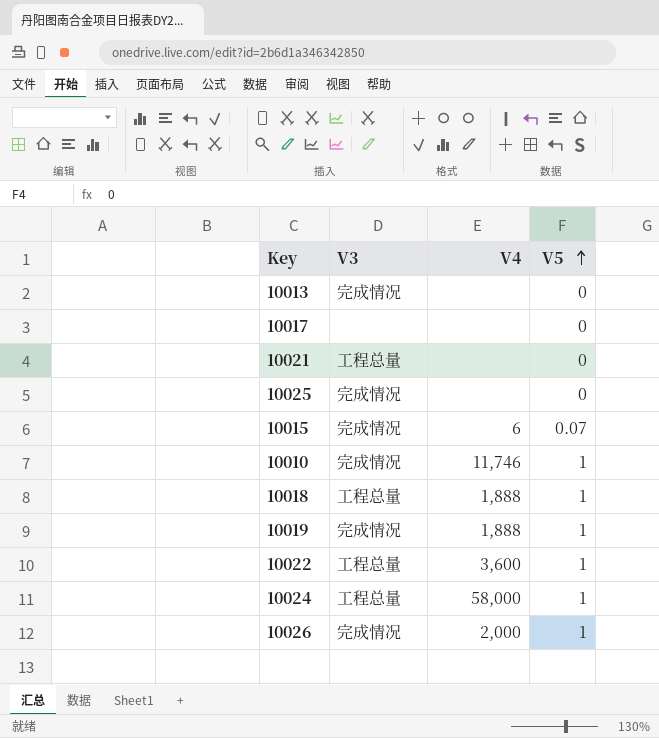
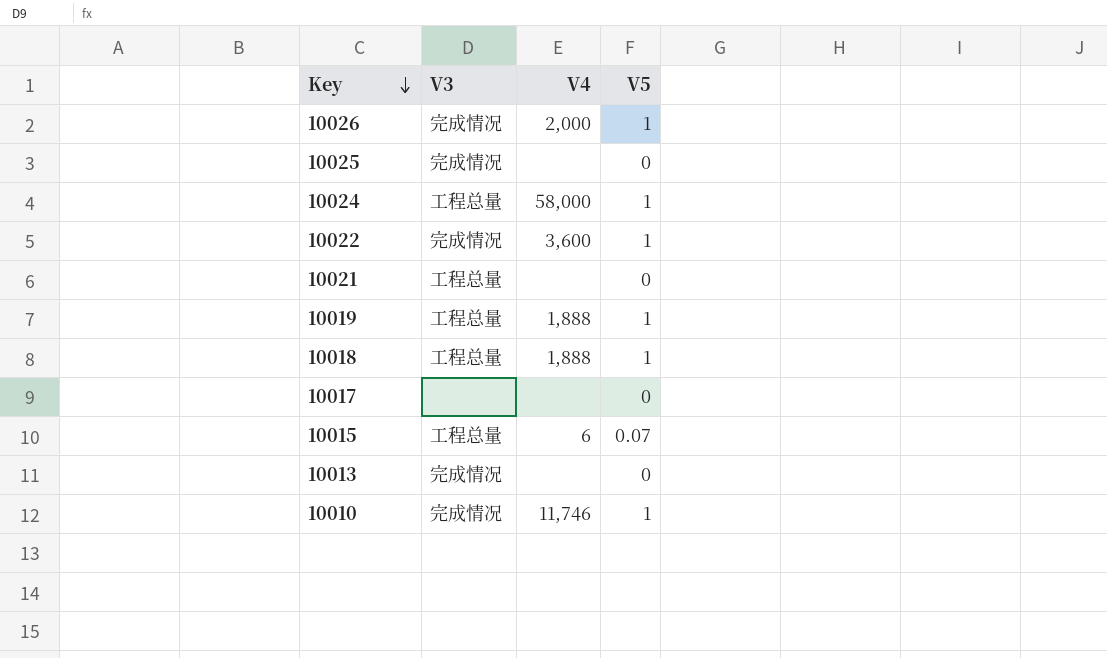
row order: V5 ascending -> Key descending
10022 | V3: 工程总量 -> 完成情况
10019 | V3: 完成情况 -> 工程总量
10015 | V3: 完成情况 -> 工程总量

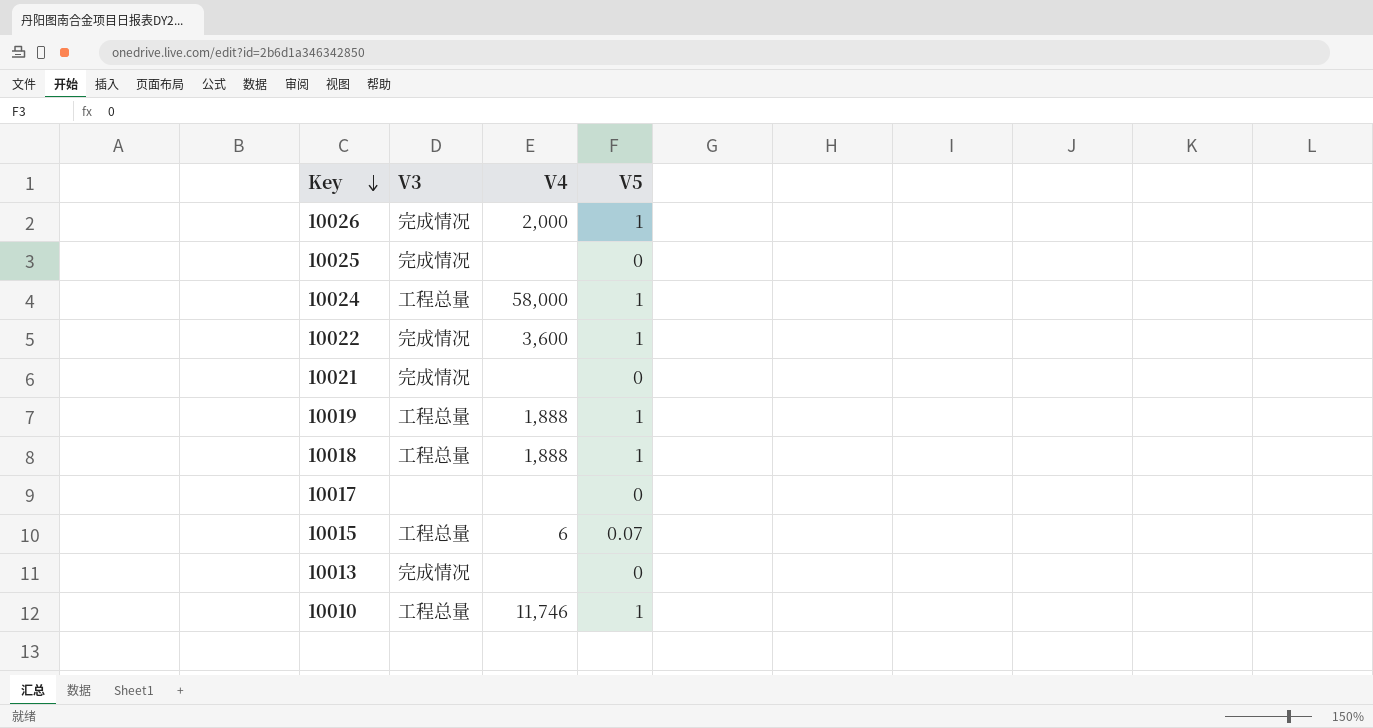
10021 | V3: 工程总量 -> 完成情况
10010 | V3: 完成情况 -> 工程总量

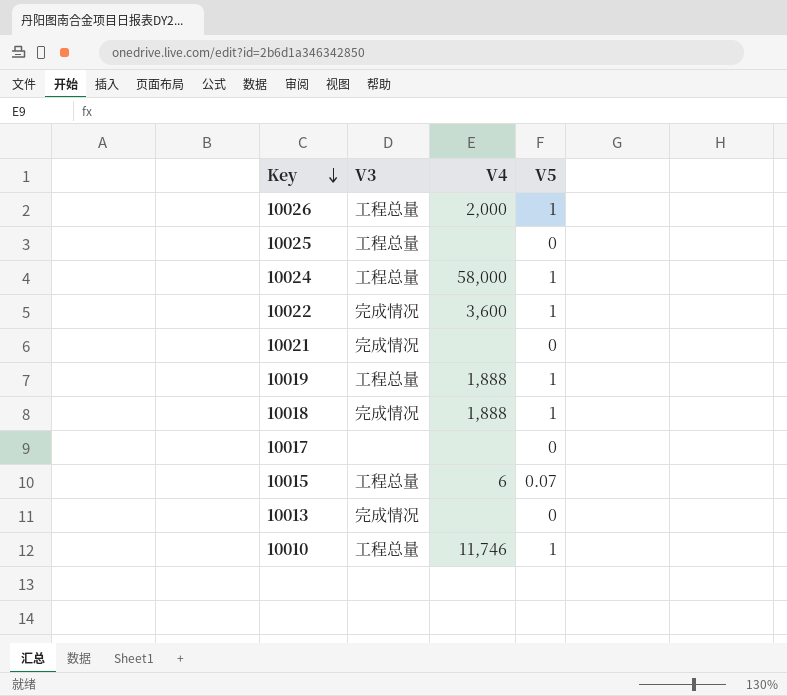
10026 | V3: 完成情况 -> 工程总量
10025 | V3: 完成情况 -> 工程总量
10018 | V3: 工程总量 -> 完成情况

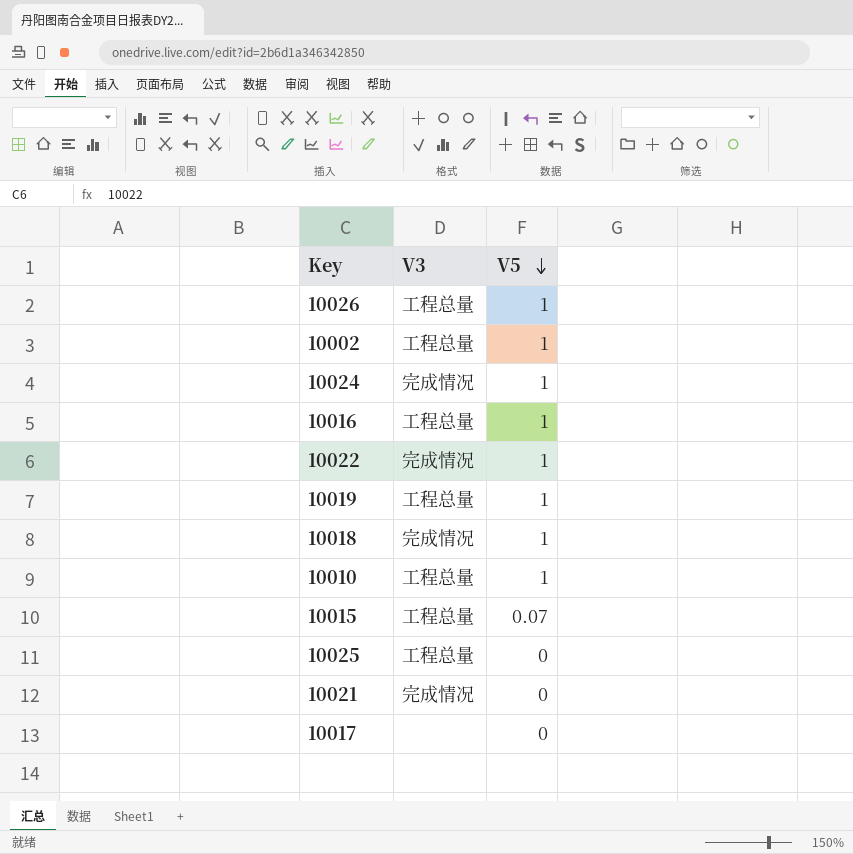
row order: Key descending -> V5 descending
column V4 | position: 3 -> none
row 10013: 完成情况 | none | 0 -> none
row 10002: none -> 工程总量 | 1
10024 | V3: 工程总量 -> 完成情况
row 10016: none -> 工程总量 | 1

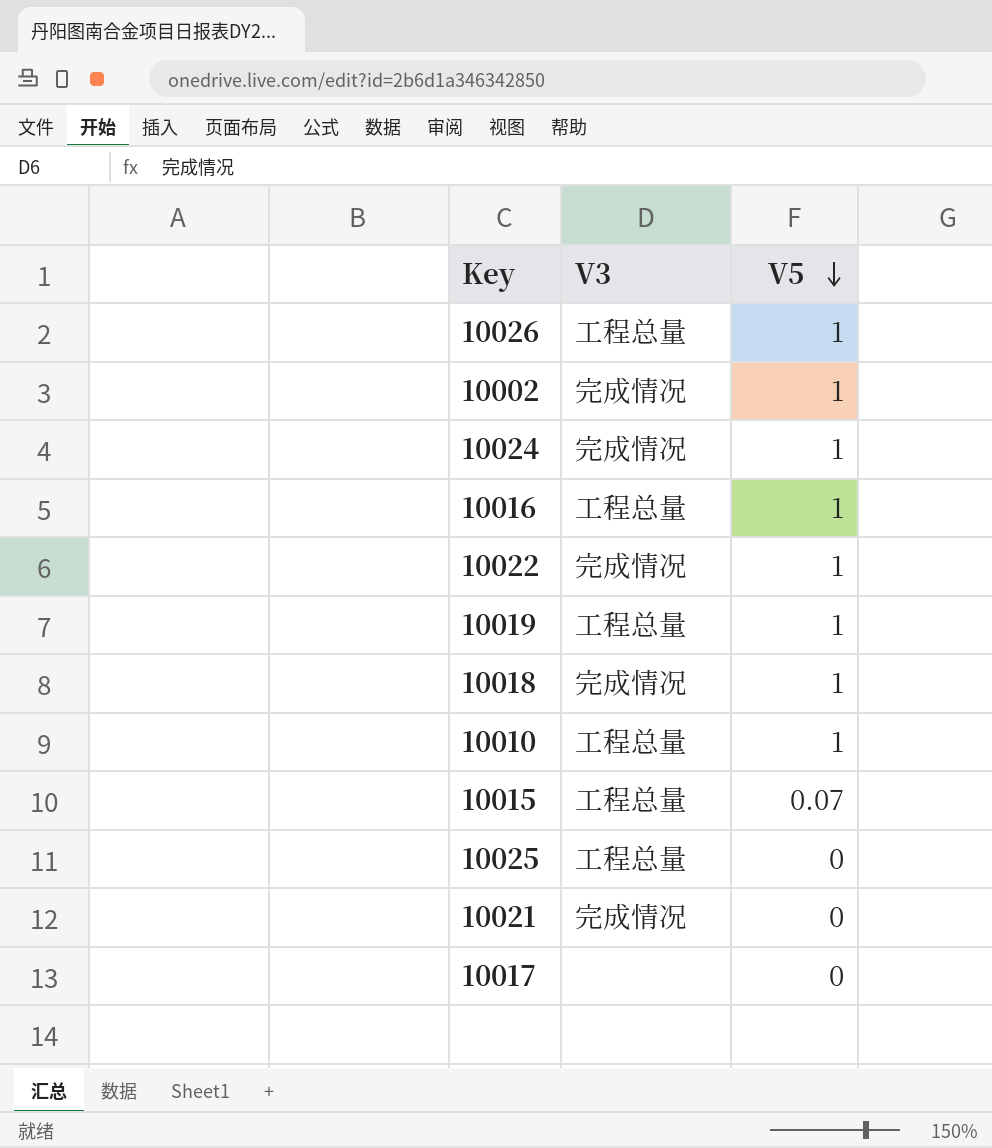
10002 | V3: 工程总量 -> 完成情况

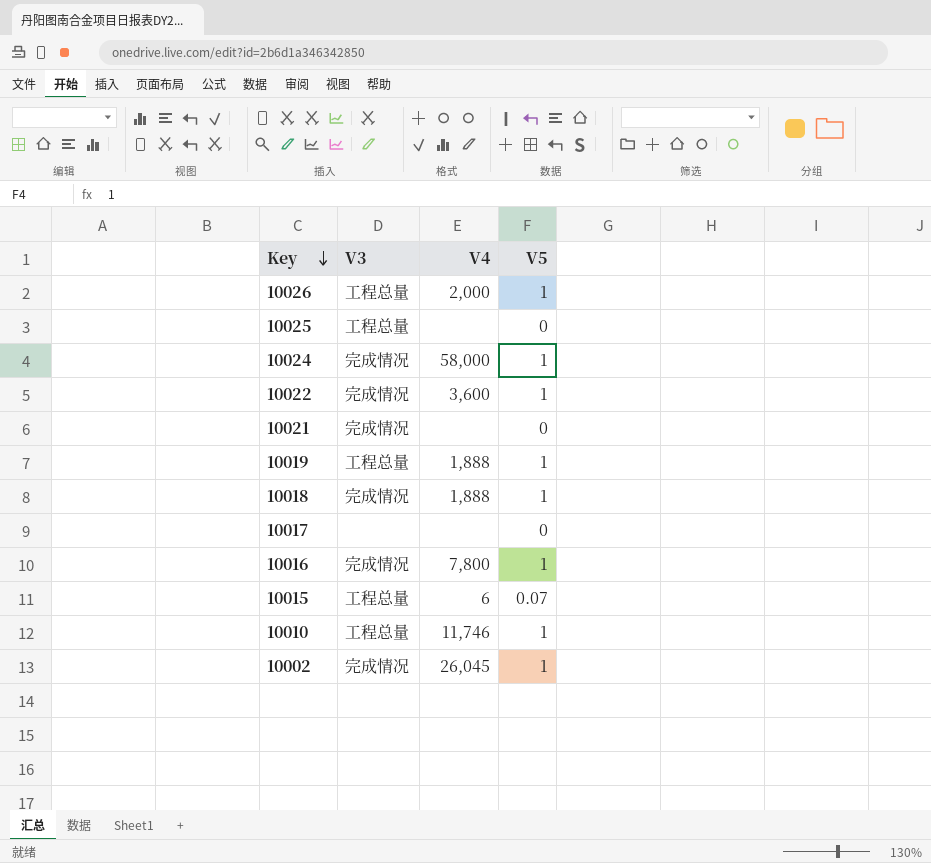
row order: V5 descending -> Key descending
column V4 | position: none -> 3
10016 | V3: 工程总量 -> 完成情况

